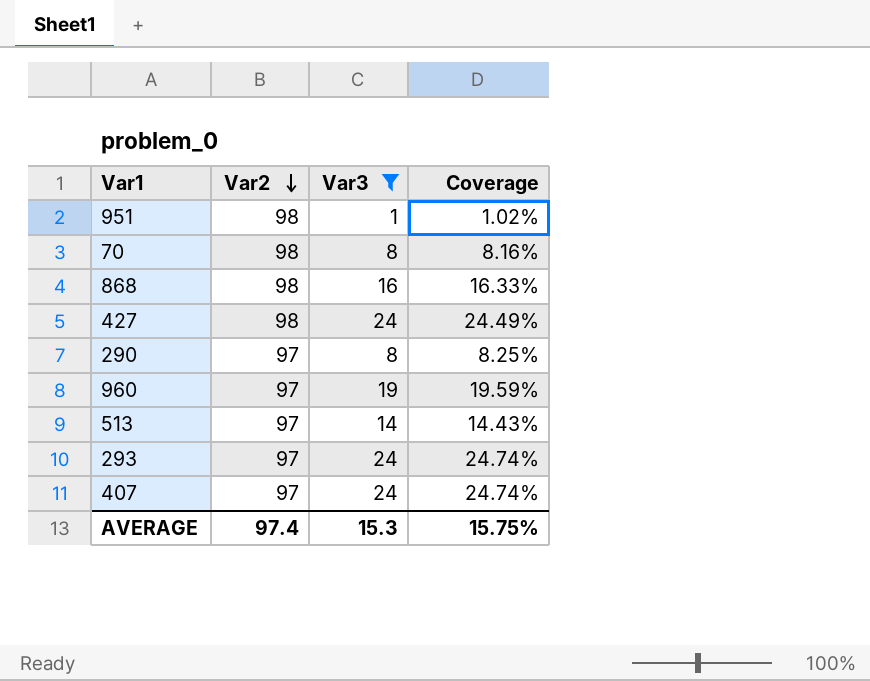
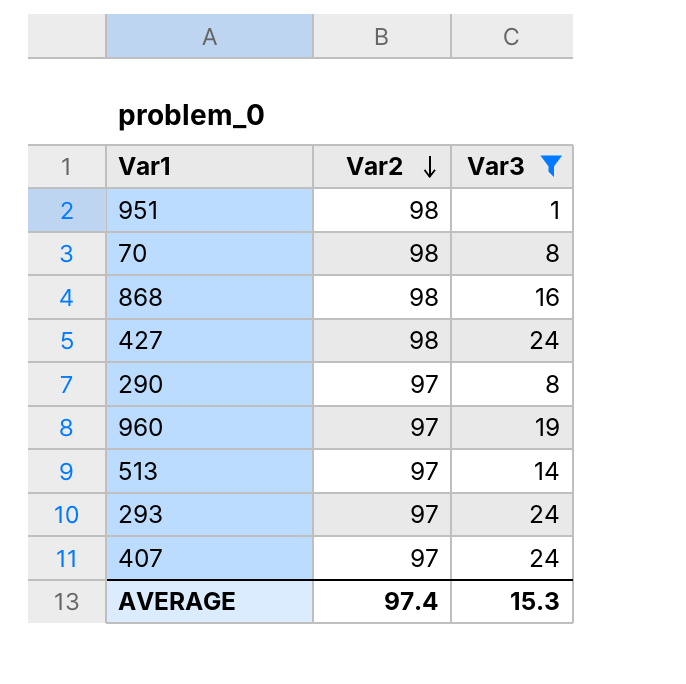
column Coverage | formula: [Var3] / [Var2] -> none

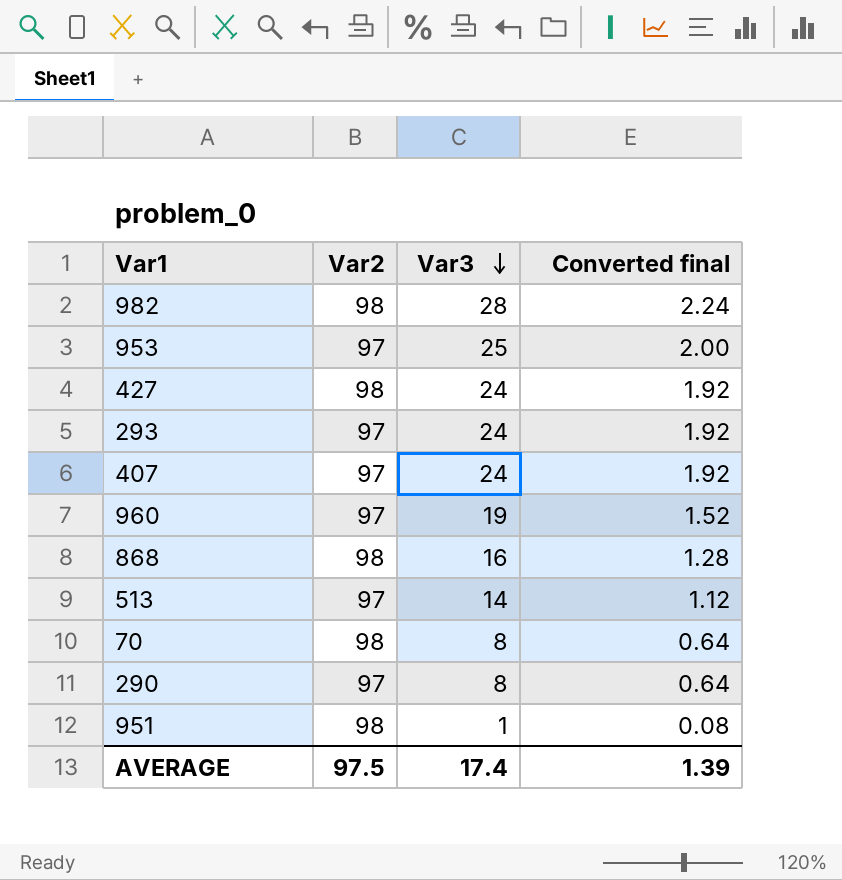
filter: Var3 <= 24 -> none
row order: Var2 descending -> Var3 descending
column Converted final | formula: none -> [Var3] * 0.08
AVERAGE | Var2: 97.4 -> 97.5
AVERAGE | Var3: 15.3 -> 17.4

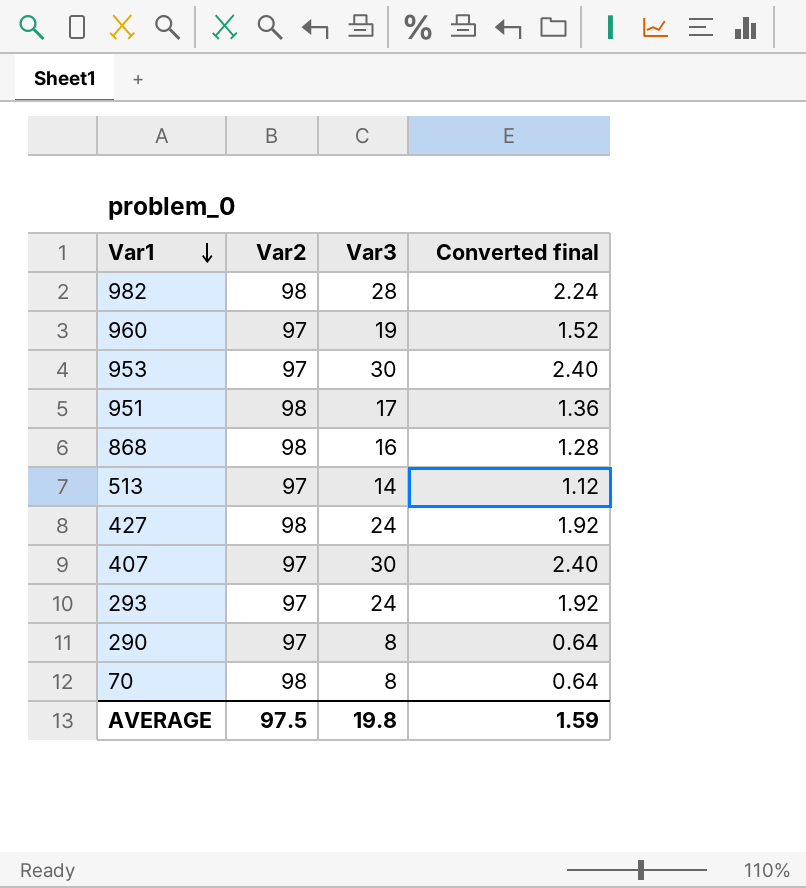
row order: Var3 descending -> Var1 descending
953 | Var3: 25 -> 30
953 | Converted final: 2.00 -> 2.40
951 | Var3: 1 -> 17
951 | Converted final: 0.08 -> 1.36
407 | Var3: 24 -> 30
407 | Converted final: 1.92 -> 2.40
AVERAGE | Var3: 17.4 -> 19.8
AVERAGE | Converted final: 1.39 -> 1.59

